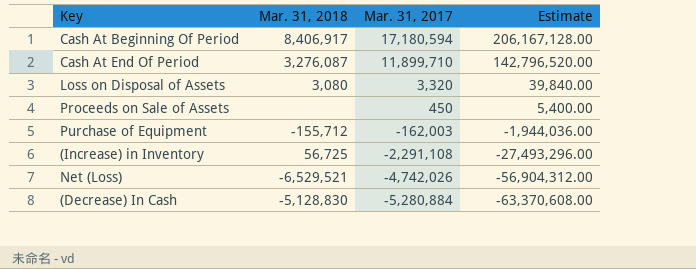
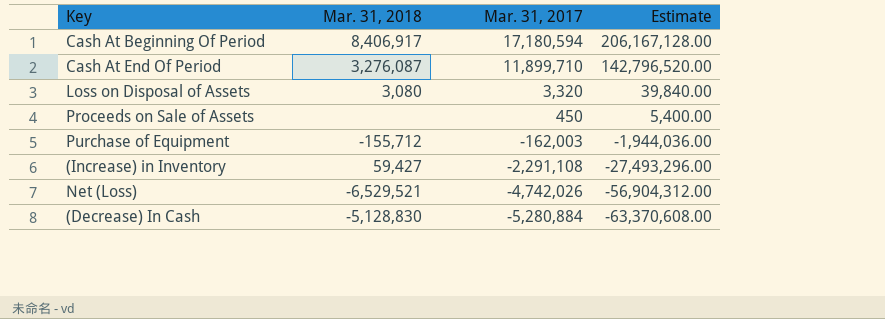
(Increase) in Inventory | Mar. 31, 2018: 56,725 -> 59,427

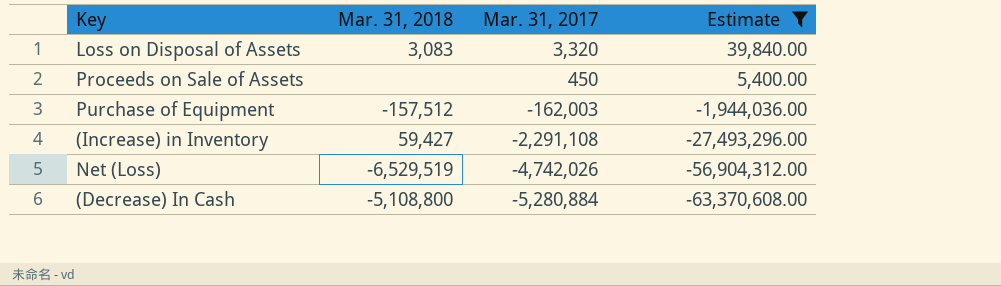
filter: none -> Estimate <= 39,840.00
Loss on Disposal of Assets | Mar. 31, 2018: 3,080 -> 3,083
Purchase of Equipment | Mar. 31, 2018: -155,712 -> -157,512
Net (Loss) | Mar. 31, 2018: -6,529,521 -> -6,529,519
(Decrease) In Cash | Mar. 31, 2018: -5,128,830 -> -5,108,800

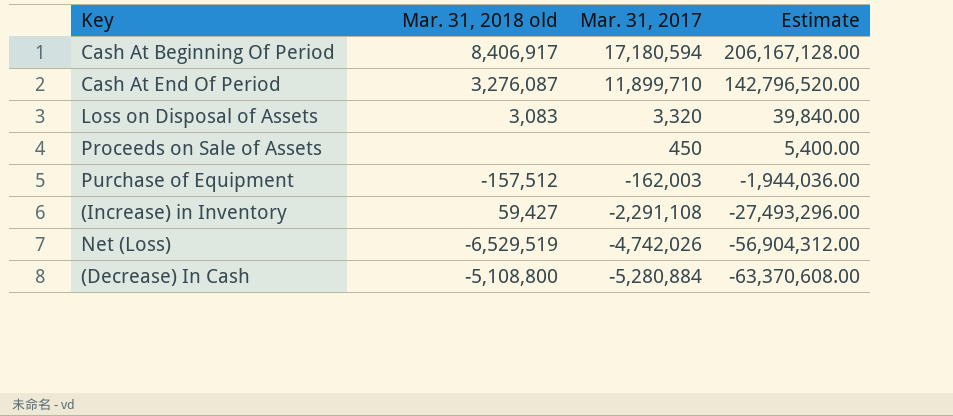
filter: Estimate <= 39,840.00 -> none
column name: Mar. 31, 2018 -> Mar. 31, 2018 old

